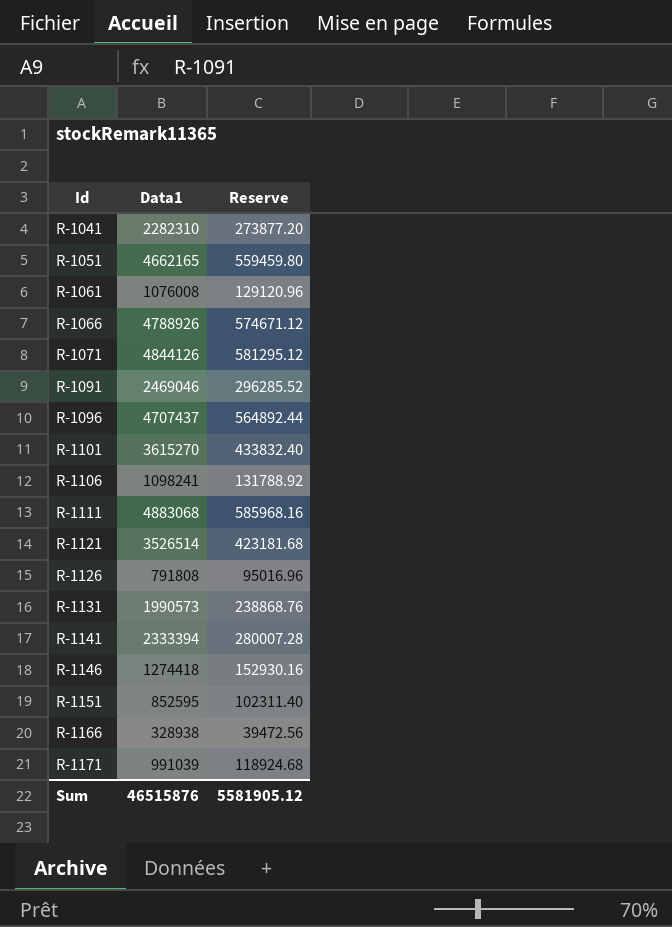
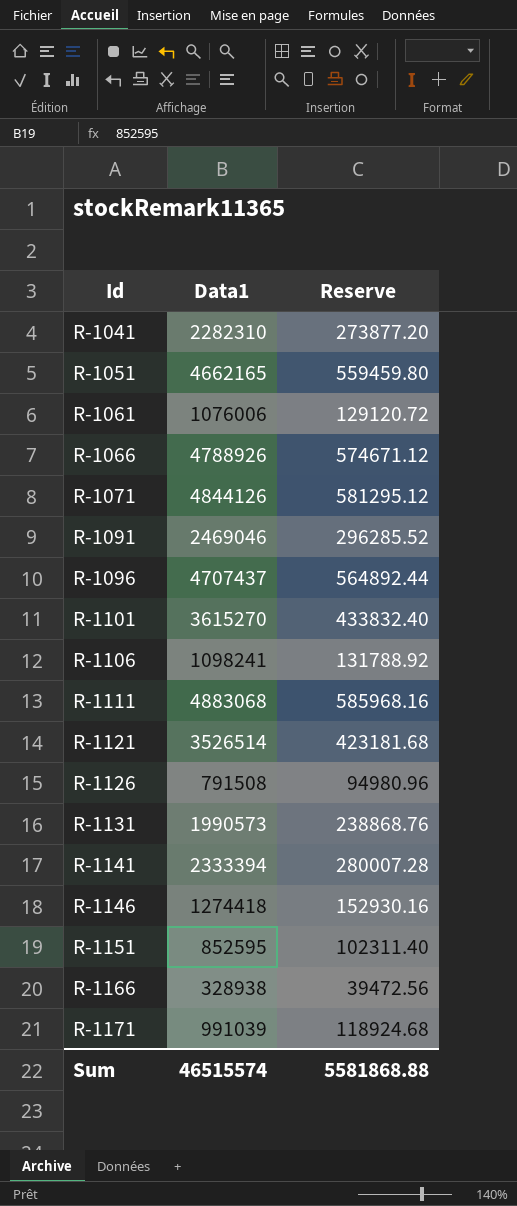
R-1061 | Data1: 1076008 -> 1076006
R-1061 | Reserve: 129120.96 -> 129120.72
R-1126 | Data1: 791808 -> 791508
R-1126 | Reserve: 95016.96 -> 94980.96
Sum | Data1: 46515876 -> 46515574
Sum | Reserve: 5581905.12 -> 5581868.88

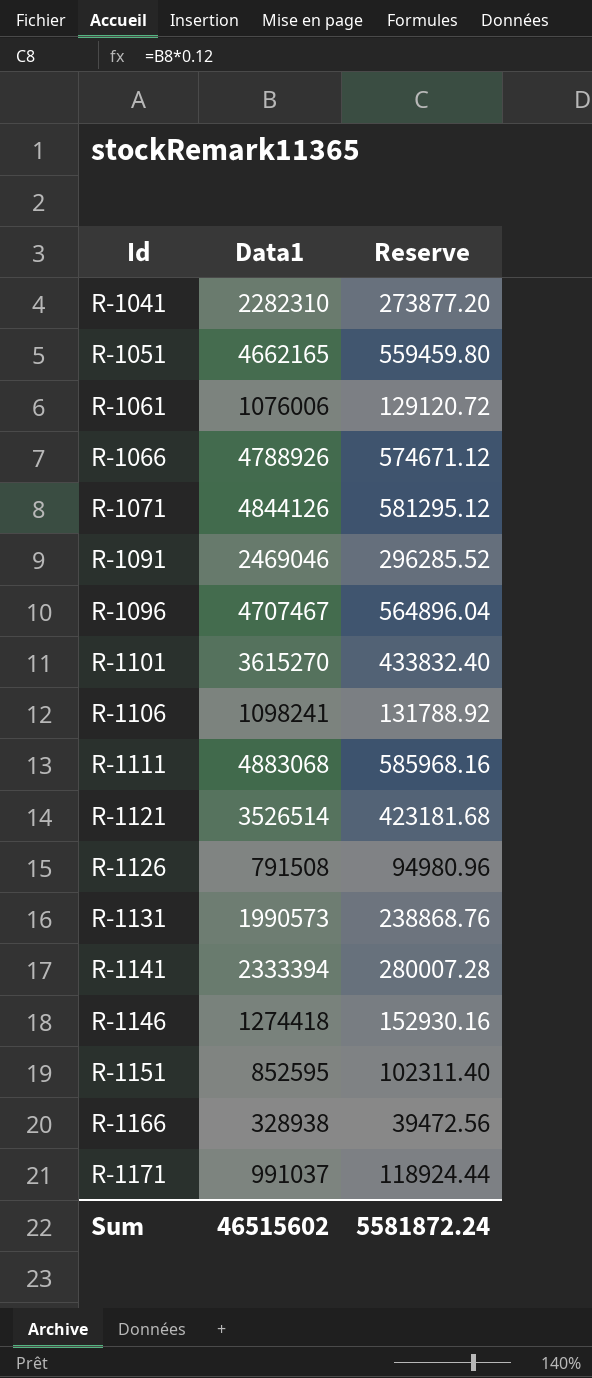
R-1096 | Data1: 4707437 -> 4707467
R-1096 | Reserve: 564892.44 -> 564896.04
R-1171 | Data1: 991039 -> 991037
R-1171 | Reserve: 118924.68 -> 118924.44
Sum | Data1: 46515574 -> 46515602
Sum | Reserve: 5581868.88 -> 5581872.24

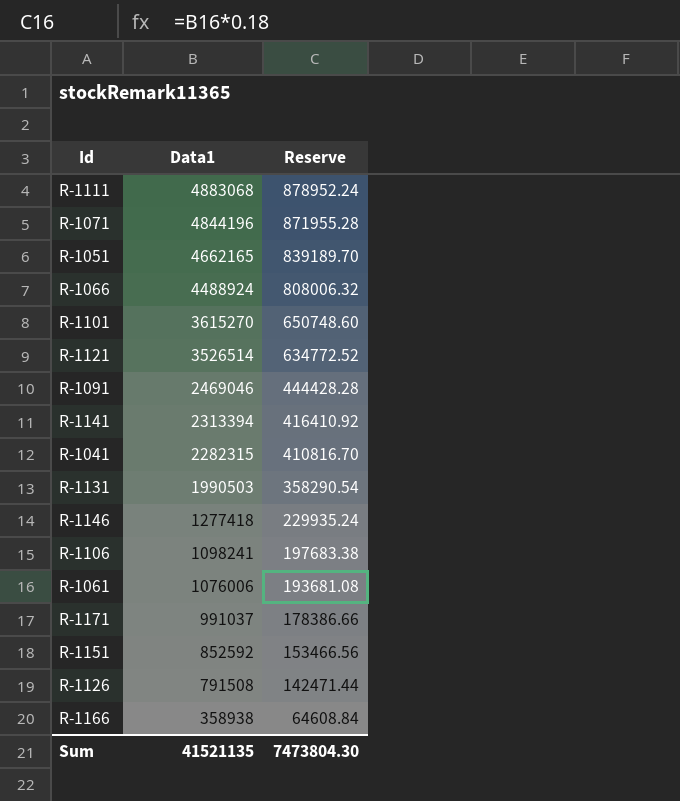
row order: Id ascending -> Data1 descending
column Reserve | formula: [Data1] * 0.12 -> [Data1] * 0.18
row R-1096: 4707467 | 564896.04 -> none
R-1071 | Data1: 4844126 -> 4844196
R-1066 | Data1: 4788926 -> 4488924
R-1141 | Data1: 2333394 -> 2313394
R-1041 | Data1: 2282310 -> 2282315
R-1131 | Data1: 1990573 -> 1990503
R-1146 | Data1: 1274418 -> 1277418
R-1151 | Data1: 852595 -> 852592
R-1166 | Data1: 328938 -> 358938
Sum | Data1: 46515602 -> 41521135
Sum | Reserve: 5581872.24 -> 7473804.30

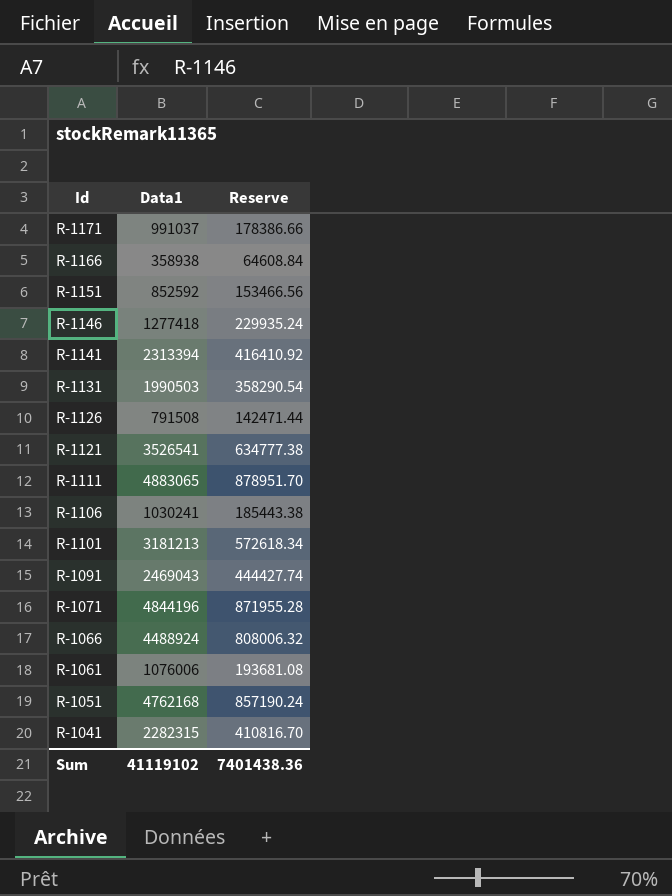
row order: Data1 descending -> Id descending
R-1121 | Data1: 3526514 -> 3526541
R-1121 | Reserve: 634772.52 -> 634777.38
R-1111 | Data1: 4883068 -> 4883065
R-1111 | Reserve: 878952.24 -> 878951.70
R-1106 | Data1: 1098241 -> 1030241
R-1106 | Reserve: 197683.38 -> 185443.38
R-1101 | Data1: 3615270 -> 3181213
R-1101 | Reserve: 650748.60 -> 572618.34
R-1091 | Data1: 2469046 -> 2469043
R-1091 | Reserve: 444428.28 -> 444427.74
R-1051 | Data1: 4662165 -> 4762168
R-1051 | Reserve: 839189.70 -> 857190.24
Sum | Data1: 41521135 -> 41119102
Sum | Reserve: 7473804.30 -> 7401438.36

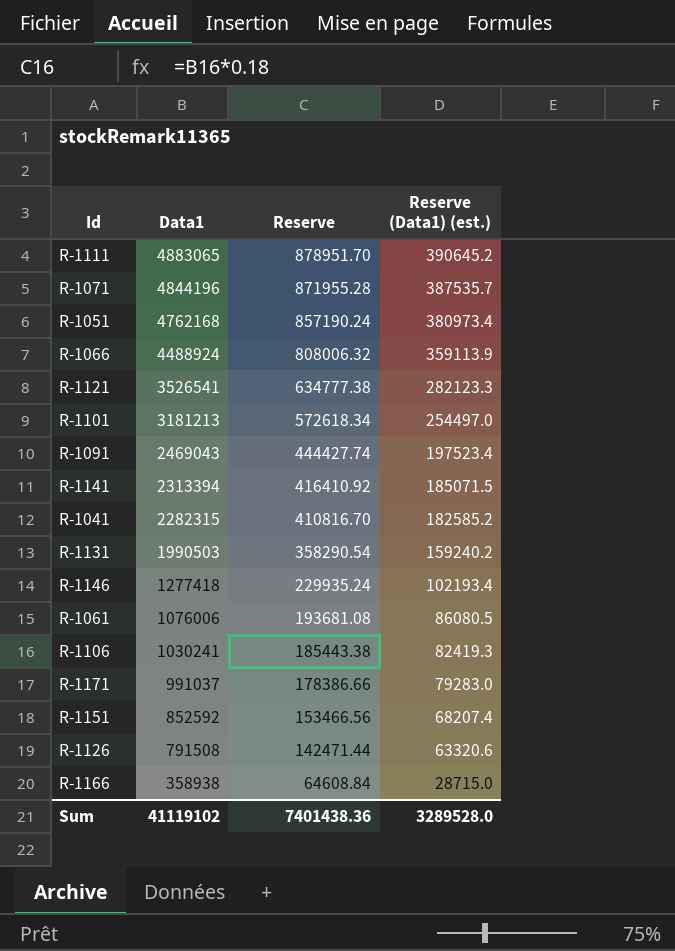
row order: Id descending -> Data1 descending
column Reserve (Data1) (est.) | formula: none -> [Data1] * 0.08

